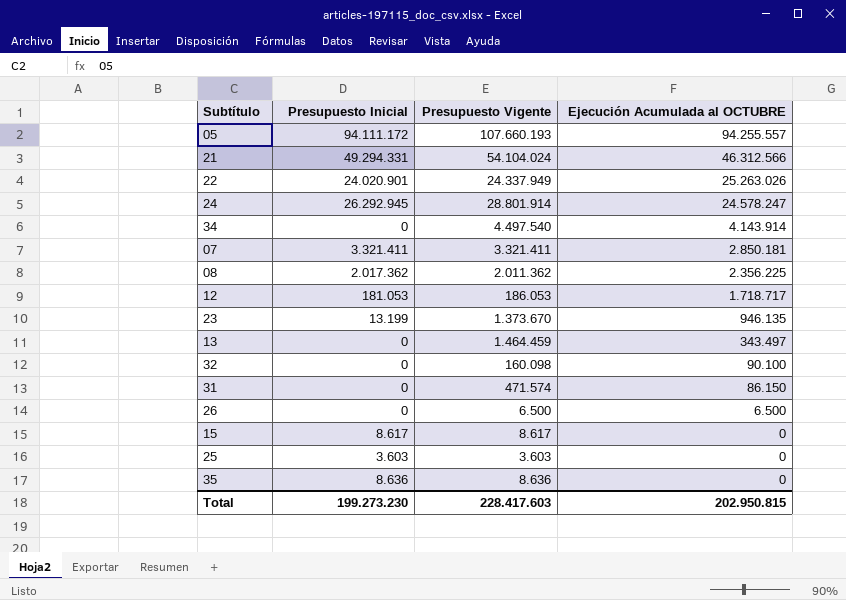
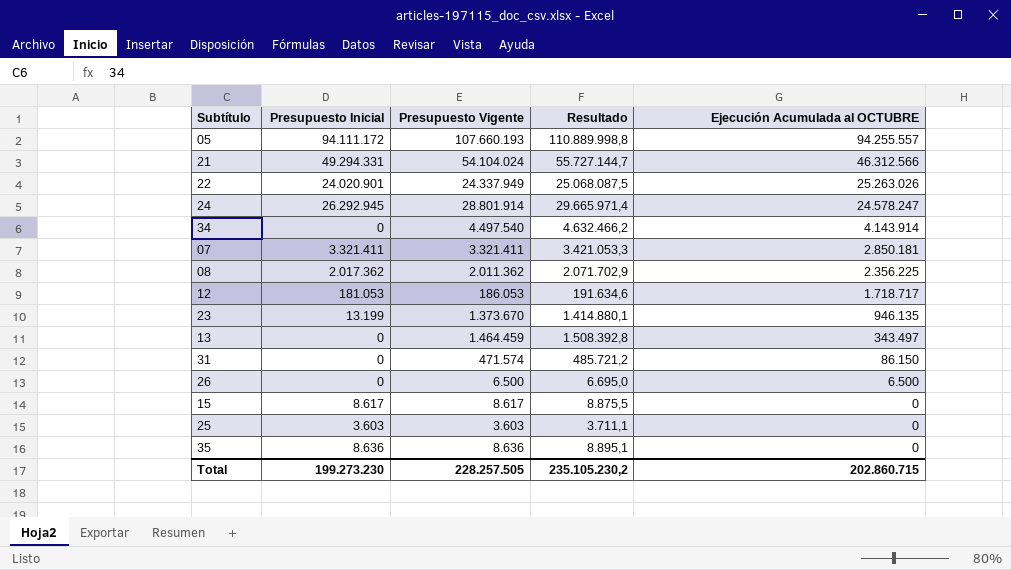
column Resultado | formula: none -> [Presupuesto Vigente] * 1,03
row 32: 0 | 160.098 | 90.100 -> none
Total | Presupuesto Vigente: 228.417.603 -> 228.257.505
Total | Ejecución Acumulada al OCTUBRE: 202.950.815 -> 202.860.715

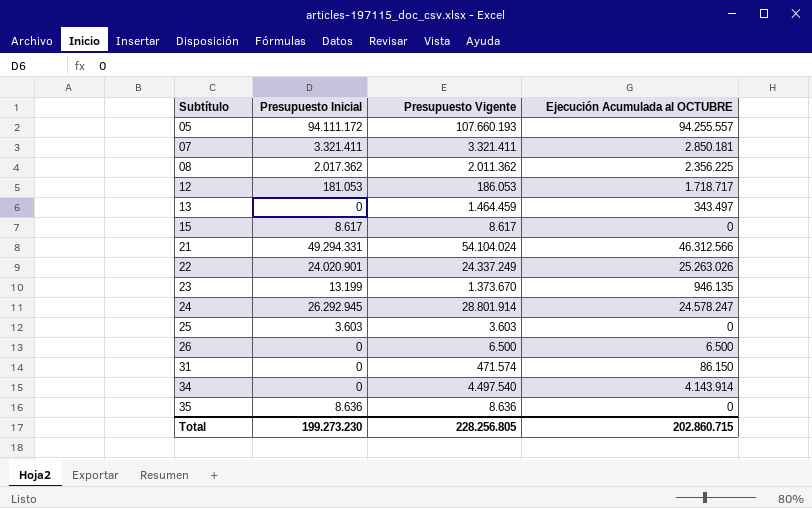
row order: Ejecución Acumulada al OCTUBRE descending -> Subtítulo ascending
column Resultado | formula: [Presupuesto Vigente] * 1,03 -> none
22 | Presupuesto Vigente: 24.337.949 -> 24.337.249
Total | Presupuesto Vigente: 228.257.505 -> 228.256.805

